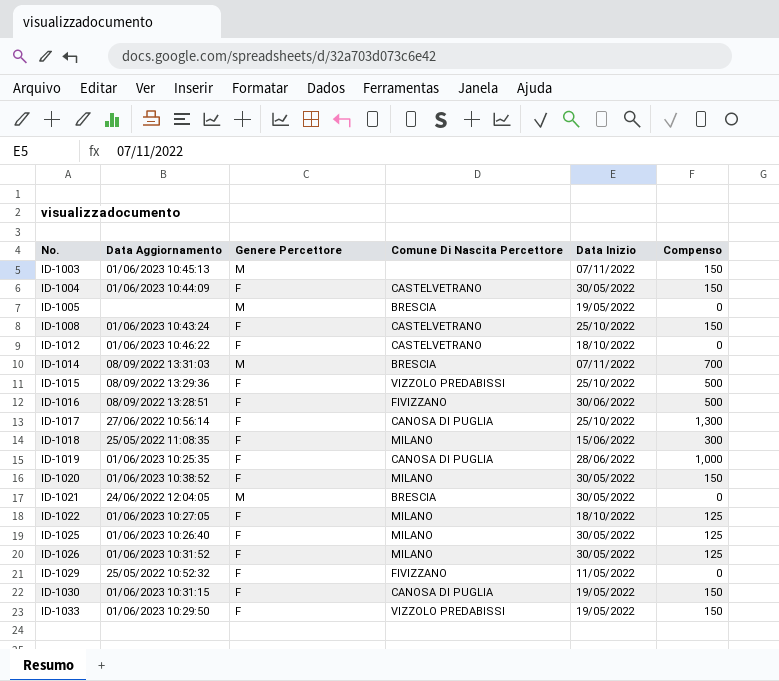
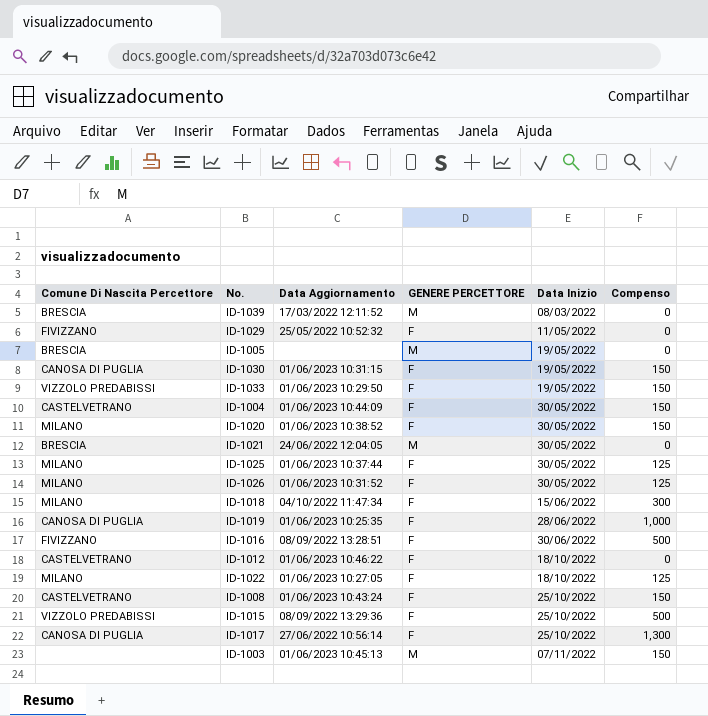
row order: No. ascending -> Data Inizio ascending
column Comune Di Nascita Percettore | position: 4 -> 1
column name: Genere Percettore -> GENERE PERCETTORE
row ID-1014: 08/09/2022 13:31:03 | M | BRESCIA | 07/11/2022 | 700 -> none
row ID-1039: none -> BRESCIA | 17/03/2022 12:11:52 | M | 08/03/2022 | 0
ID-1025 | Data Aggiornamento: 01/06/2023 10:26:40 -> 01/06/2023 10:37:44
ID-1018 | Data Aggiornamento: 25/05/2022 11:08:35 -> 04/10/2022 11:47:34

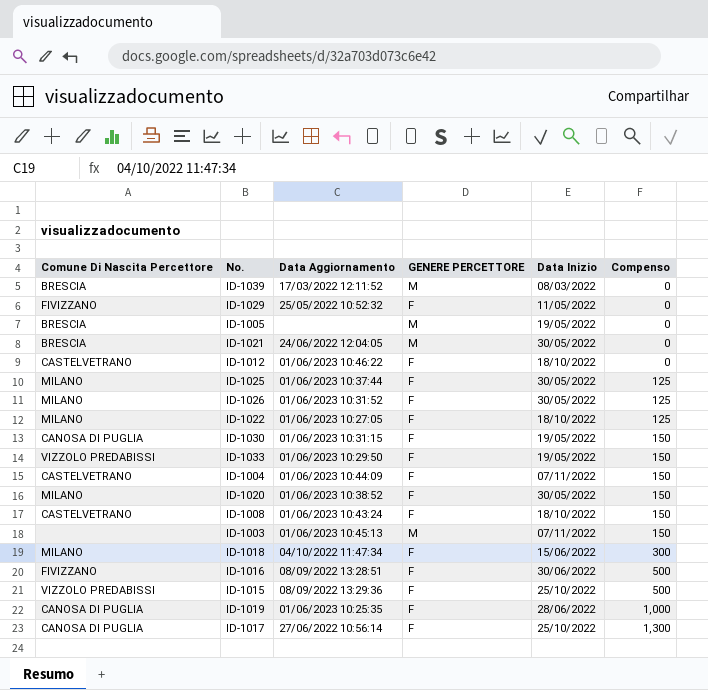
row order: Data Inizio ascending -> Compenso ascending
ID-1004 | Data Inizio: 30/05/2022 -> 07/11/2022
ID-1008 | Data Inizio: 25/10/2022 -> 18/10/2022

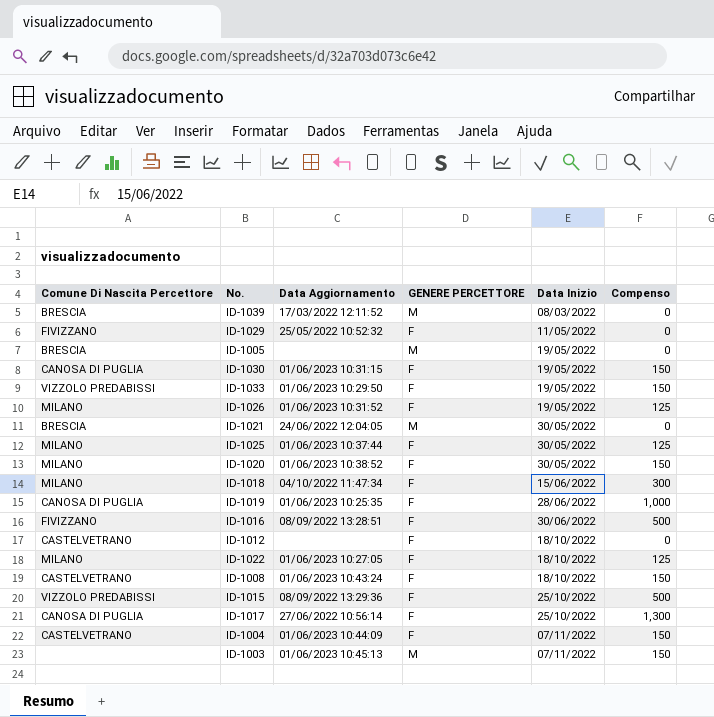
row order: Compenso ascending -> Data Inizio ascending
ID-1026 | Data Inizio: 30/05/2022 -> 19/05/2022
ID-1012 | Data Aggiornamento: 01/06/2023 10:46:22 -> none

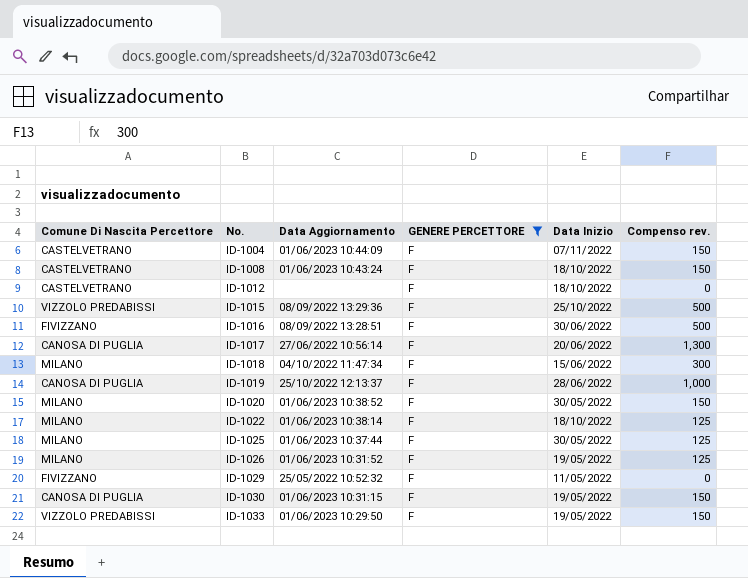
filter: none -> GENERE PERCETTORE = F
row order: Data Inizio ascending -> No. ascending
column name: Compenso -> Compenso rev.
ID-1017 | Data Inizio: 25/10/2022 -> 20/06/2022
ID-1019 | Data Aggiornamento: 01/06/2023 10:25:35 -> 25/10/2022 12:13:37
ID-1022 | Data Aggiornamento: 01/06/2023 10:27:05 -> 01/06/2023 10:38:14

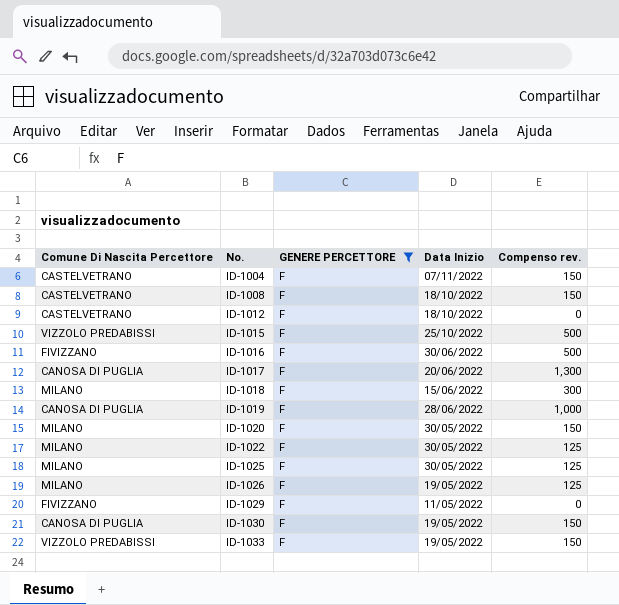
column Data Aggiornamento | position: 3 -> none
ID-1022 | Data Inizio: 18/10/2022 -> 30/05/2022

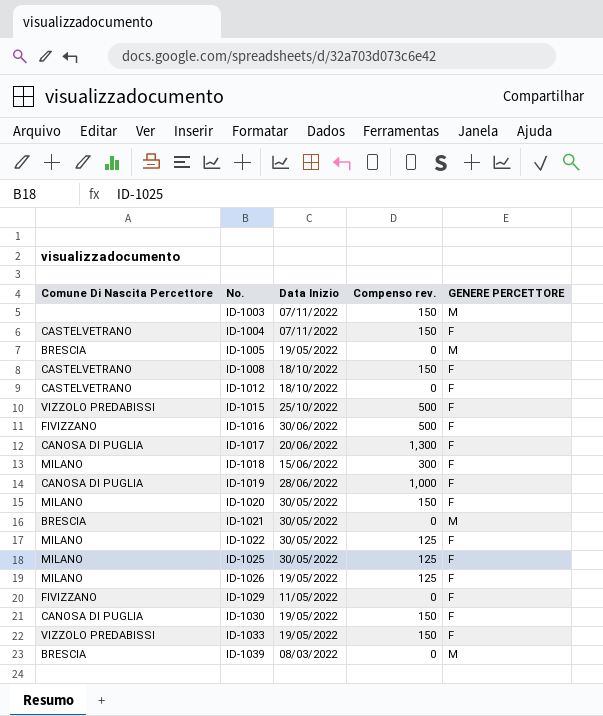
filter: GENERE PERCETTORE = F -> none
column GENERE PERCETTORE | position: 3 -> 5

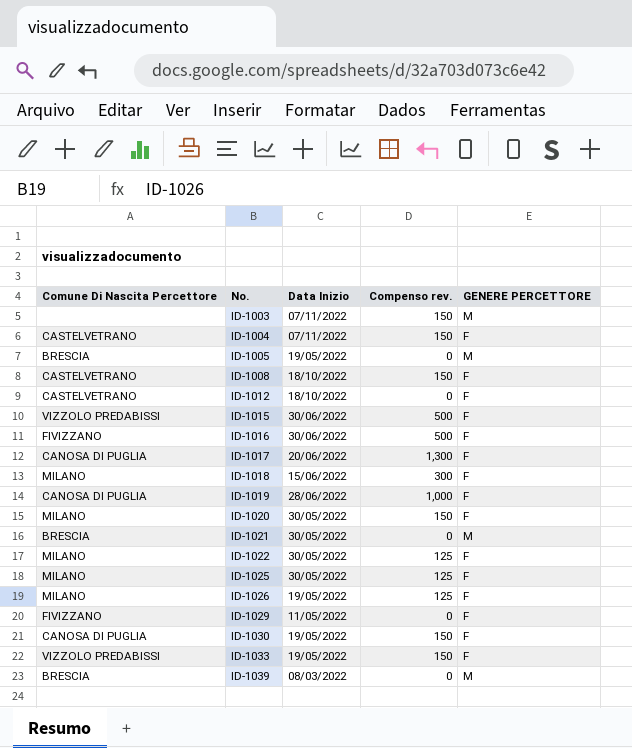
ID-1015 | Data Inizio: 25/10/2022 -> 30/06/2022

